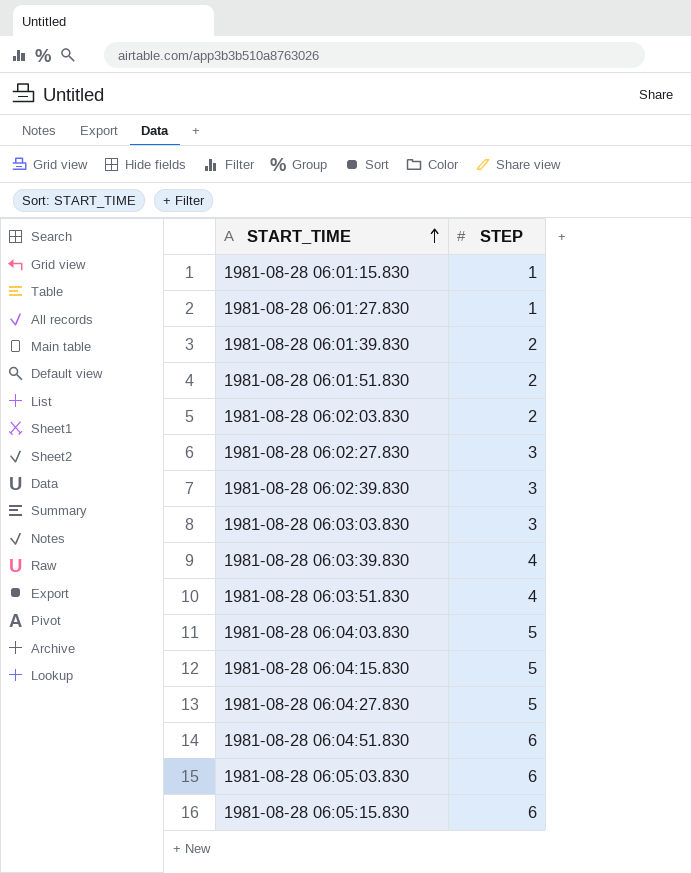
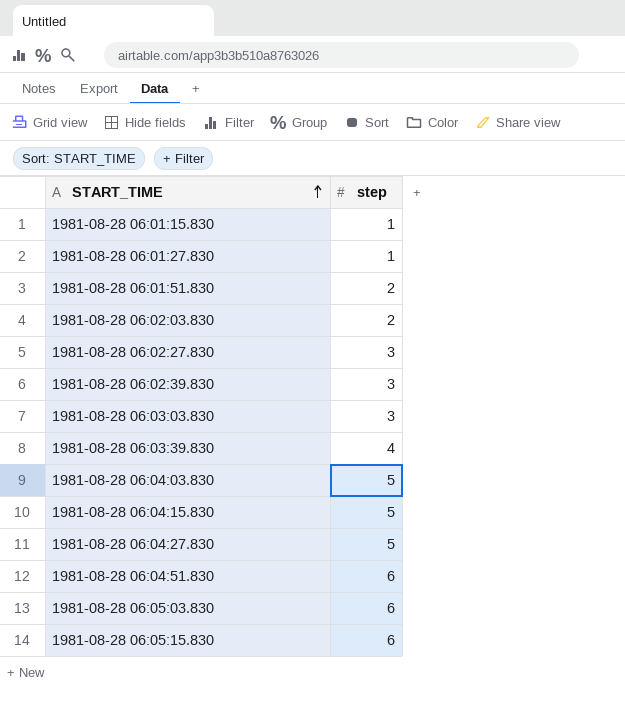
column name: STEP -> step
row 1981-08-28 06:01:39.830: 2 -> none
row 1981-08-28 06:03:51.830: 4 -> none

